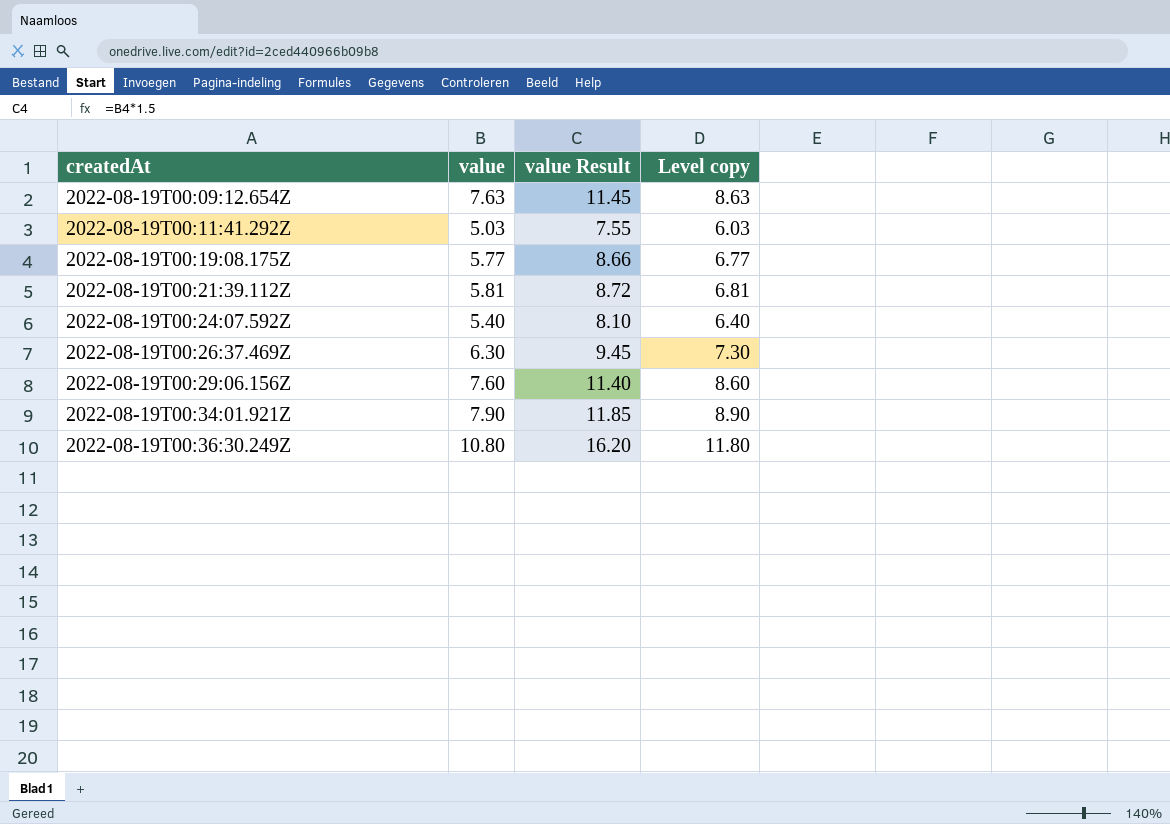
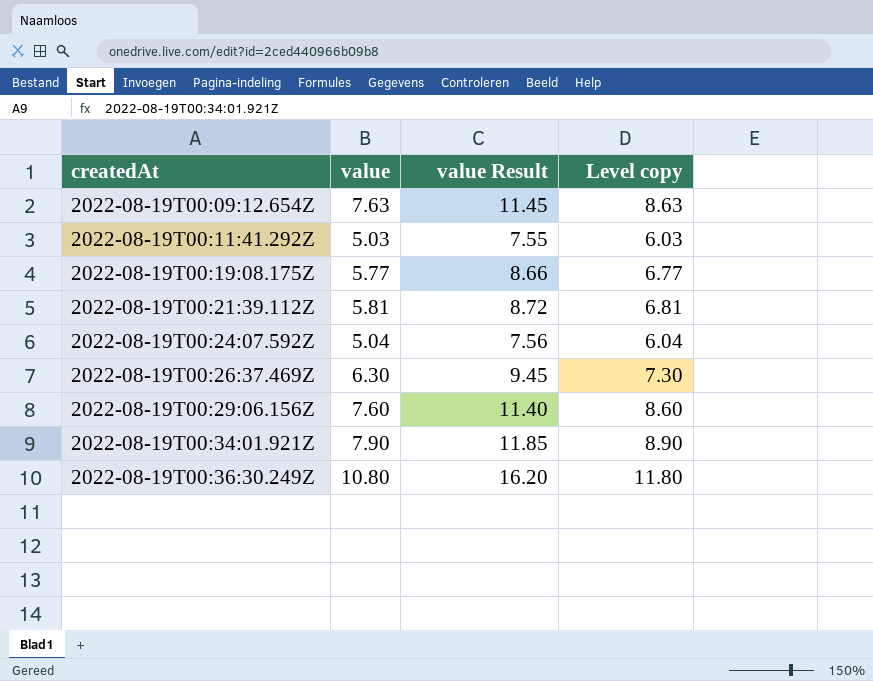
2022-08-19T00:24:07.592Z | value: 5.40 -> 5.04
2022-08-19T00:24:07.592Z | value Result: 8.10 -> 7.56
2022-08-19T00:24:07.592Z | Level copy: 6.40 -> 6.04

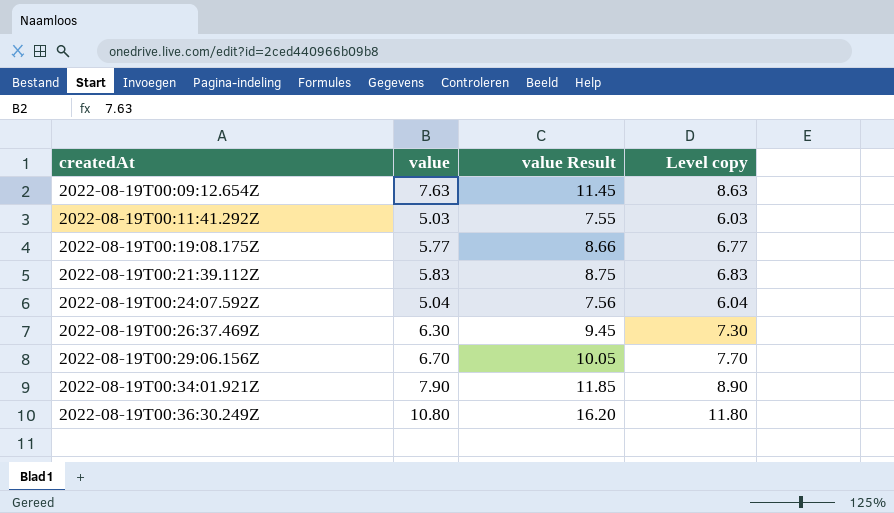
2022-08-19T00:21:39.112Z | value: 5.81 -> 5.83
2022-08-19T00:21:39.112Z | value Result: 8.72 -> 8.75
2022-08-19T00:21:39.112Z | Level copy: 6.81 -> 6.83
2022-08-19T00:29:06.156Z | value: 7.60 -> 6.70
2022-08-19T00:29:06.156Z | value Result: 11.40 -> 10.05
2022-08-19T00:29:06.156Z | Level copy: 8.60 -> 7.70

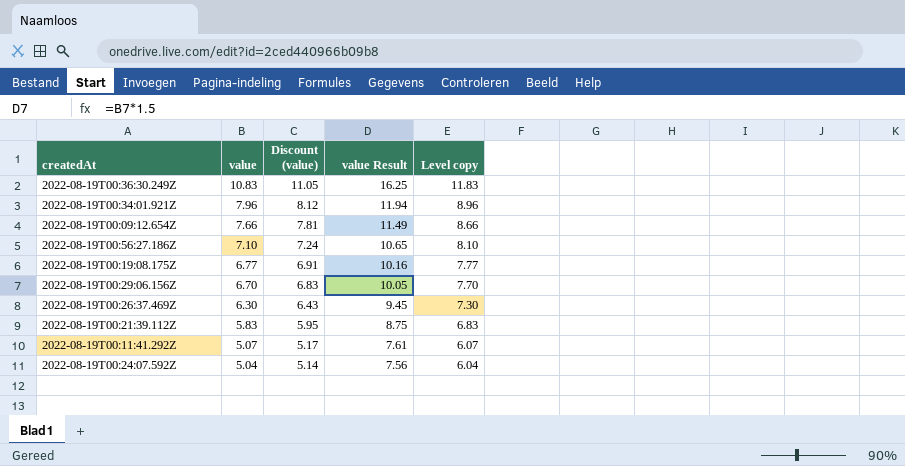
row order: createdAt ascending -> value descending
column Discount (value) | formula: none -> [value] * 1.02
2022-08-19T00:36:30.249Z | value: 10.80 -> 10.83
2022-08-19T00:36:30.249Z | value Result: 16.20 -> 16.25
2022-08-19T00:36:30.249Z | Level copy: 11.80 -> 11.83
2022-08-19T00:34:01.921Z | value: 7.90 -> 7.96
2022-08-19T00:34:01.921Z | value Result: 11.85 -> 11.94
2022-08-19T00:34:01.921Z | Level copy: 8.90 -> 8.96
2022-08-19T00:09:12.654Z | value: 7.63 -> 7.66
2022-08-19T00:09:12.654Z | value Result: 11.45 -> 11.49
2022-08-19T00:09:12.654Z | Level copy: 8.63 -> 8.66
row 2022-08-19T00:56:27.186Z: none -> 7.10 | 7.24 | 10.65 | 8.10
2022-08-19T00:19:08.175Z | value: 5.77 -> 6.77
2022-08-19T00:19:08.175Z | value Result: 8.66 -> 10.16
2022-08-19T00:19:08.175Z | Level copy: 6.77 -> 7.77
2022-08-19T00:11:41.292Z | value: 5.03 -> 5.07
2022-08-19T00:11:41.292Z | value Result: 7.55 -> 7.61
2022-08-19T00:11:41.292Z | Level copy: 6.03 -> 6.07

